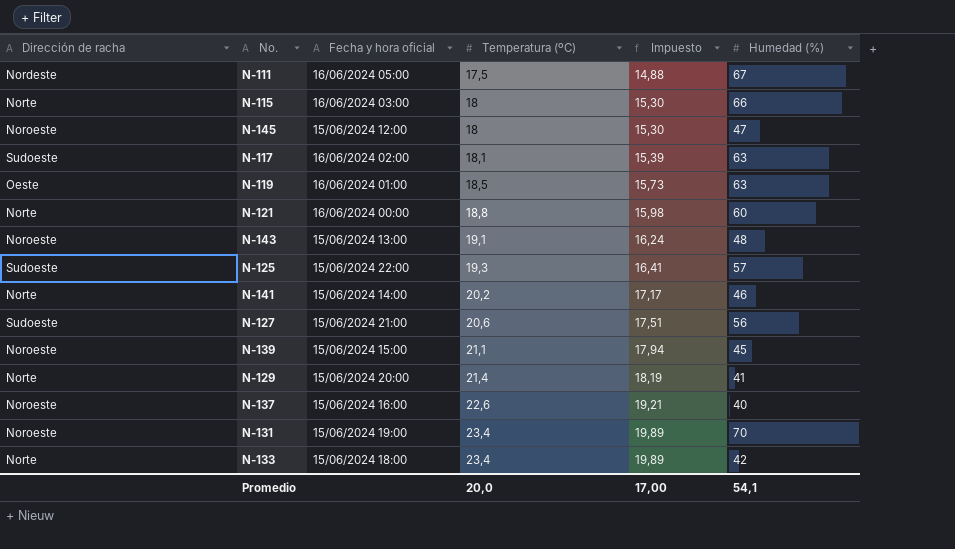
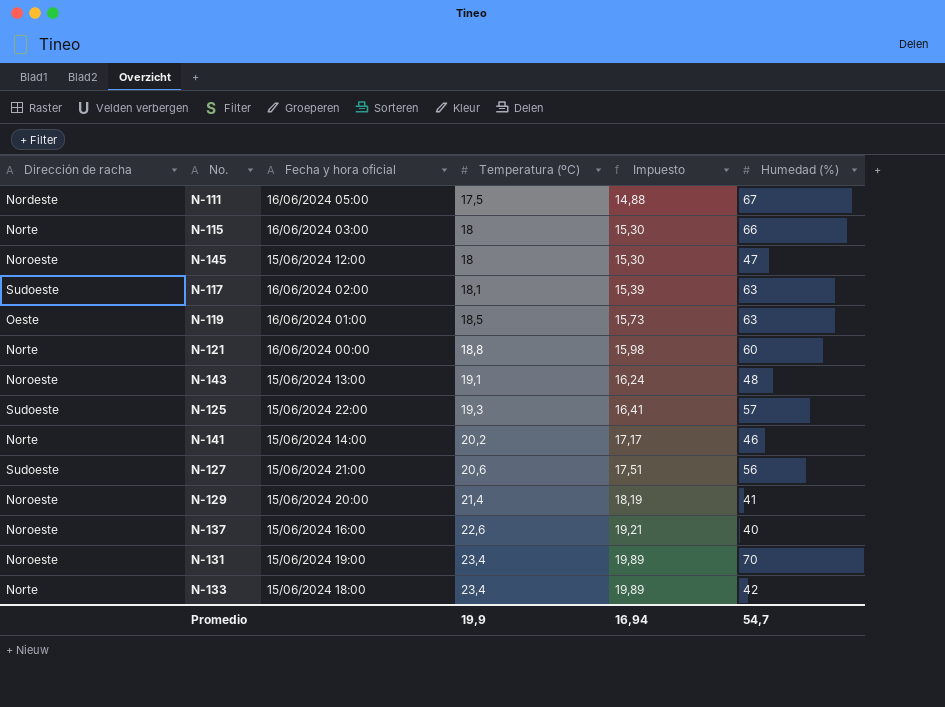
row N-139: Noroeste | 15/06/2024 15:00 | 21,1 | 17,94 | 45 -> none
N-129 | Dirección de racha: Norte -> Noroeste
Promedio | Temperatura (ºC): 20,0 -> 19,9
Promedio | Impuesto: 17,00 -> 16,94
Promedio | Humedad (%): 54,1 -> 54,7

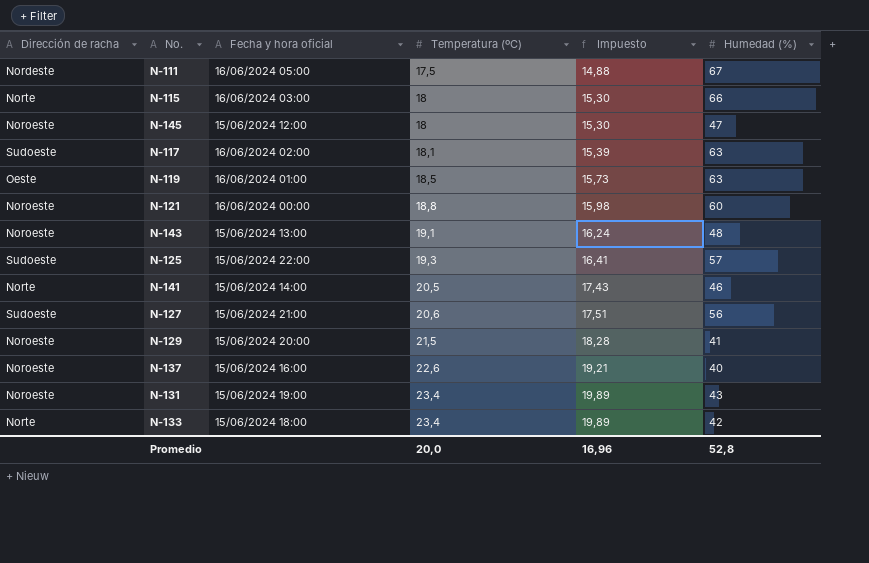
N-121 | Dirección de racha: Norte -> Noroeste
N-141 | Temperatura (ºC): 20,2 -> 20,5
N-141 | Impuesto: 17,17 -> 17,43
N-129 | Temperatura (ºC): 21,4 -> 21,5
N-129 | Impuesto: 18,19 -> 18,28
N-131 | Humedad (%): 70 -> 43
Promedio | Temperatura (ºC): 19,9 -> 20,0
Promedio | Impuesto: 16,94 -> 16,96
Promedio | Humedad (%): 54,7 -> 52,8

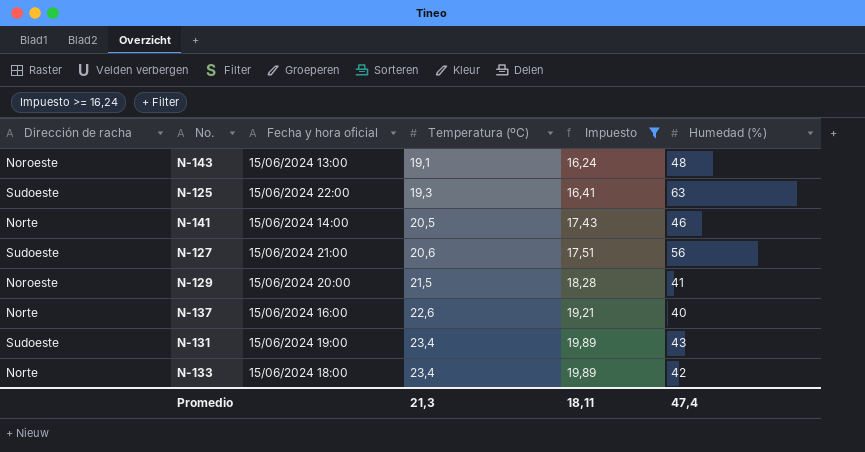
filter: none -> Impuesto >= 16,24
N-125 | Humedad (%): 57 -> 63
N-137 | Dirección de racha: Noroeste -> Norte
N-131 | Dirección de racha: Noroeste -> Sudoeste
Promedio | Temperatura (ºC): 20,0 -> 21,3
Promedio | Impuesto: 16,96 -> 18,11
Promedio | Humedad (%): 52,8 -> 47,4

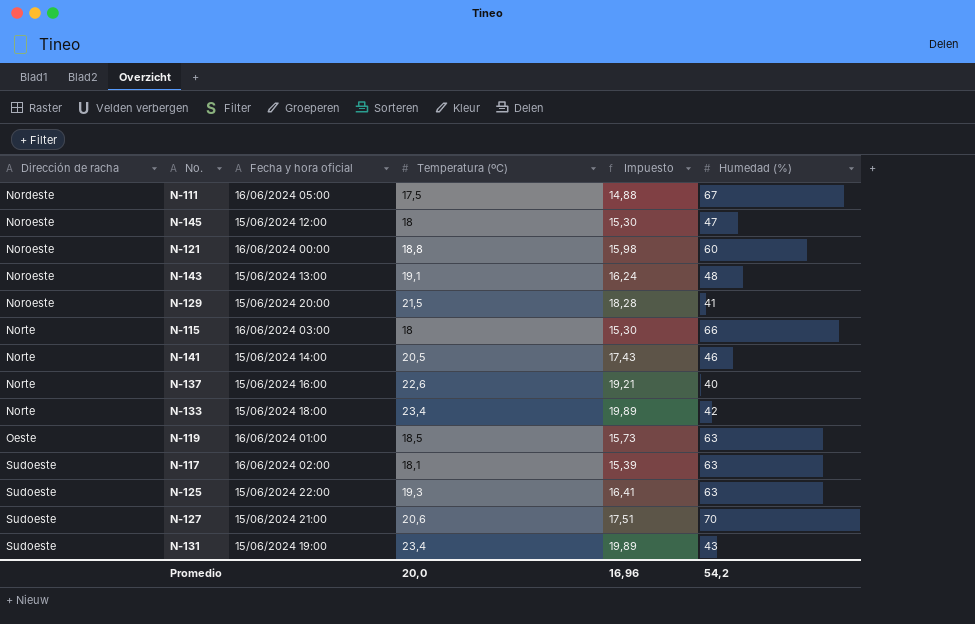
filter: Impuesto >= 16,24 -> none
row order: Temperatura (ºC) ascending -> Dirección de racha ascending
N-127 | Humedad (%): 56 -> 70
Promedio | Temperatura (ºC): 21,3 -> 20,0
Promedio | Impuesto: 18,11 -> 16,96
Promedio | Humedad (%): 47,4 -> 54,2

